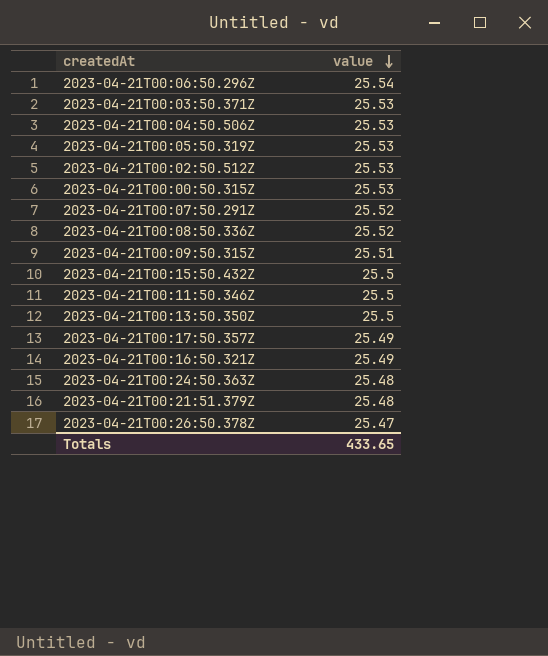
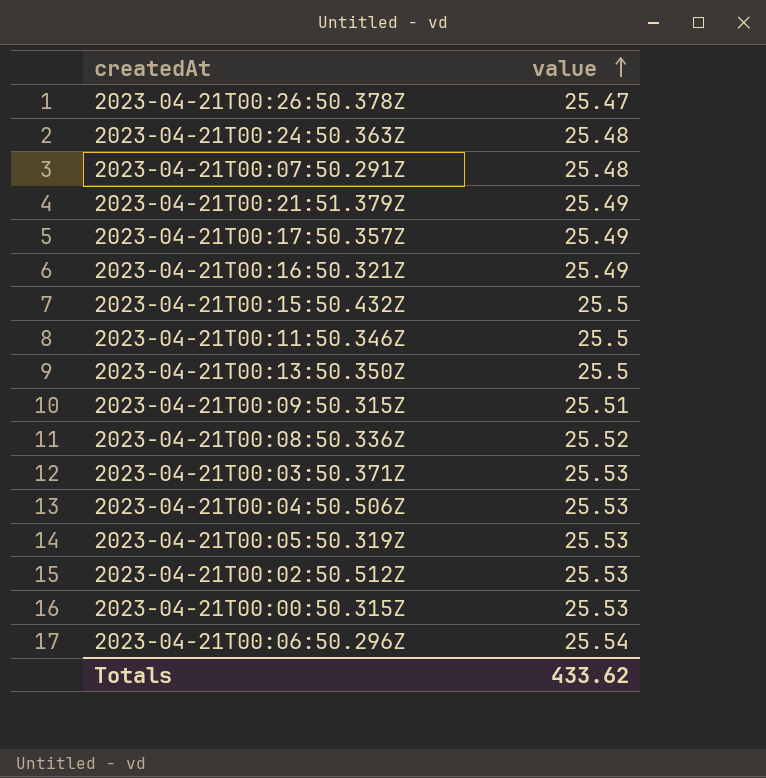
row order: value descending -> value ascending
2023-04-21T00:07:50.291Z | value: 25.52 -> 25.48
2023-04-21T00:21:51.379Z | value: 25.48 -> 25.49
Totals | value: 433.65 -> 433.62

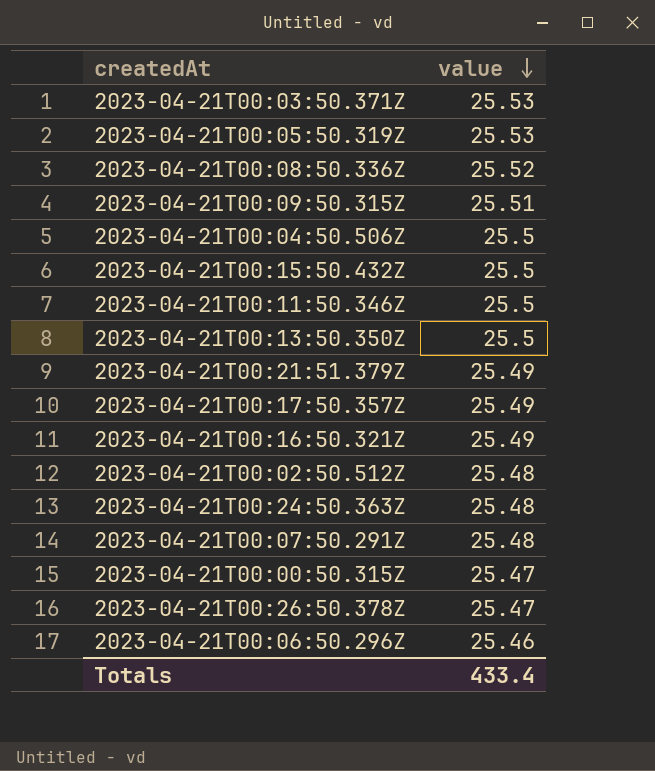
row order: value ascending -> value descending
2023-04-21T00:04:50.506Z | value: 25.53 -> 25.5
2023-04-21T00:02:50.512Z | value: 25.53 -> 25.48
2023-04-21T00:00:50.315Z | value: 25.53 -> 25.47
2023-04-21T00:06:50.296Z | value: 25.54 -> 25.46
Totals | value: 433.62 -> 433.4

